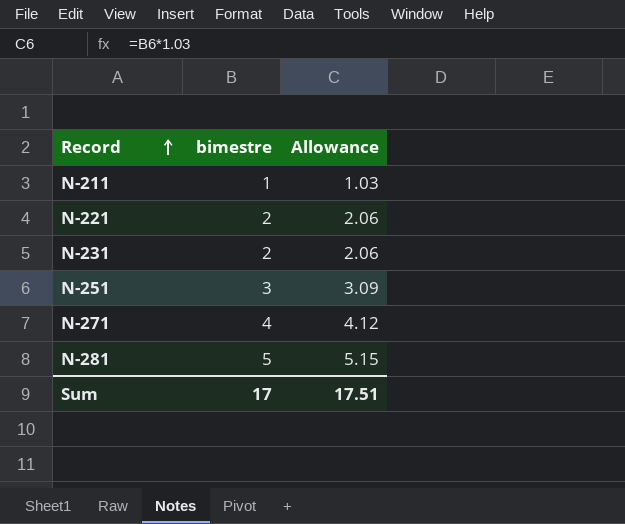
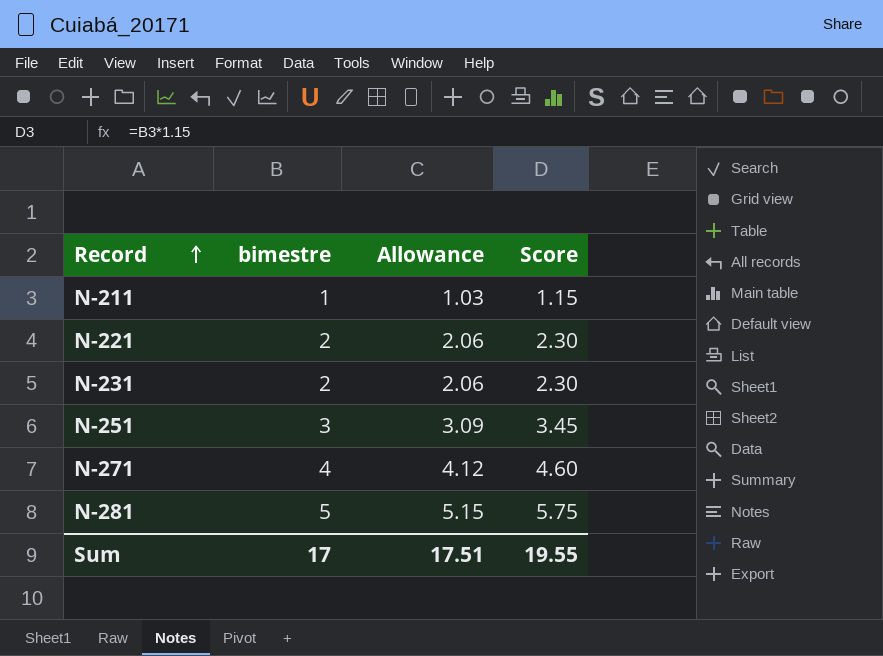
column Score | formula: none -> [bimestre] * 1.15

